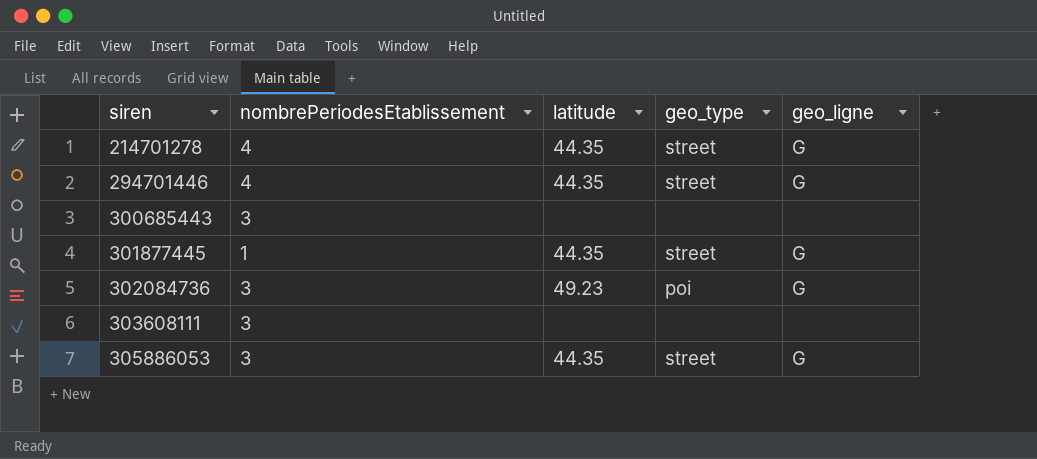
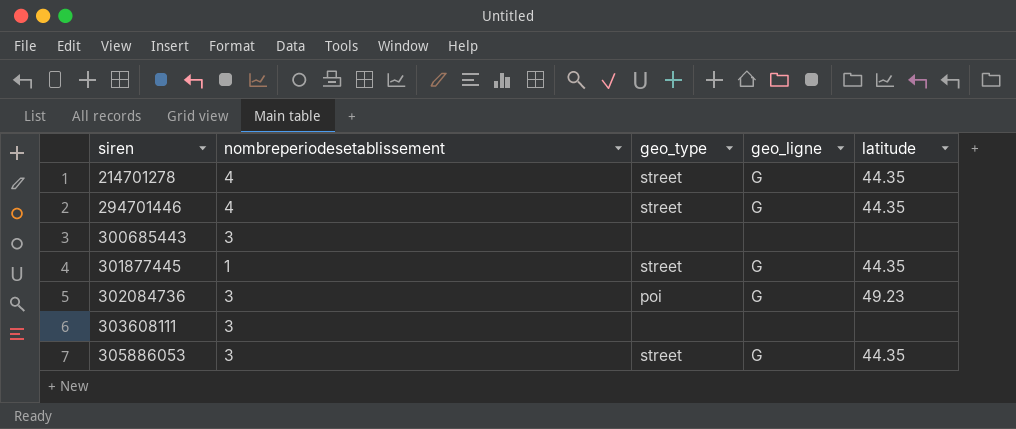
column name: nombrePeriodesEtablissement -> nombreperiodesetablissement
column latitude | position: 3 -> 5

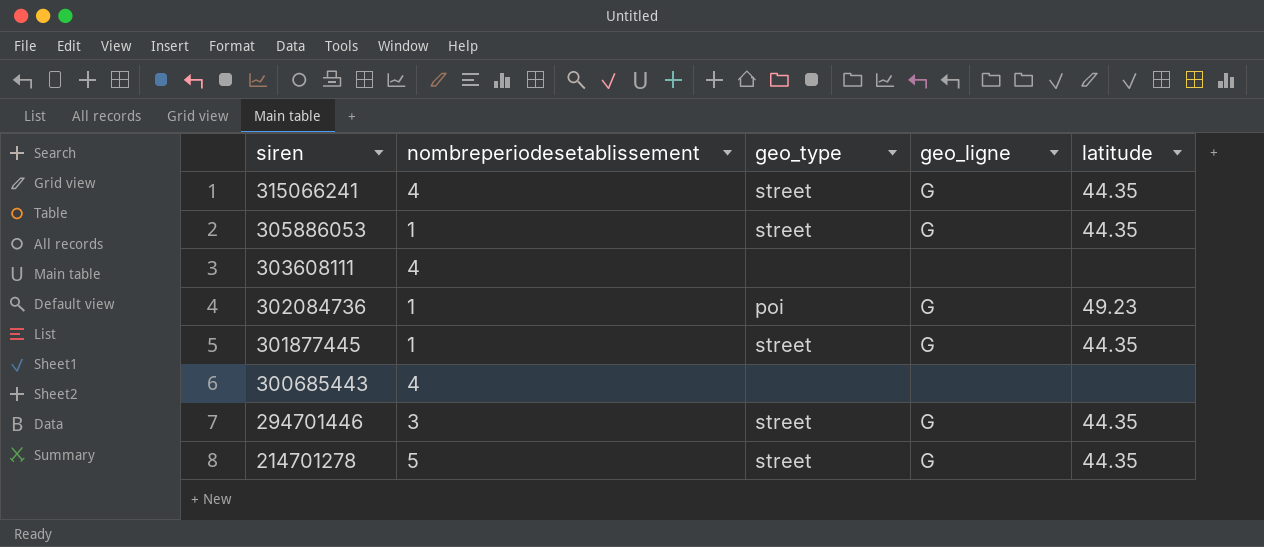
row order: siren ascending -> siren descending
row 315066241: none -> 4 | street | G | 44.35
305886053 | nombreperiodesetablissement: 3 -> 1
303608111 | nombreperiodesetablissement: 3 -> 4
302084736 | nombreperiodesetablissement: 3 -> 1
300685443 | nombreperiodesetablissement: 3 -> 4
294701446 | nombreperiodesetablissement: 4 -> 3
214701278 | nombreperiodesetablissement: 4 -> 5

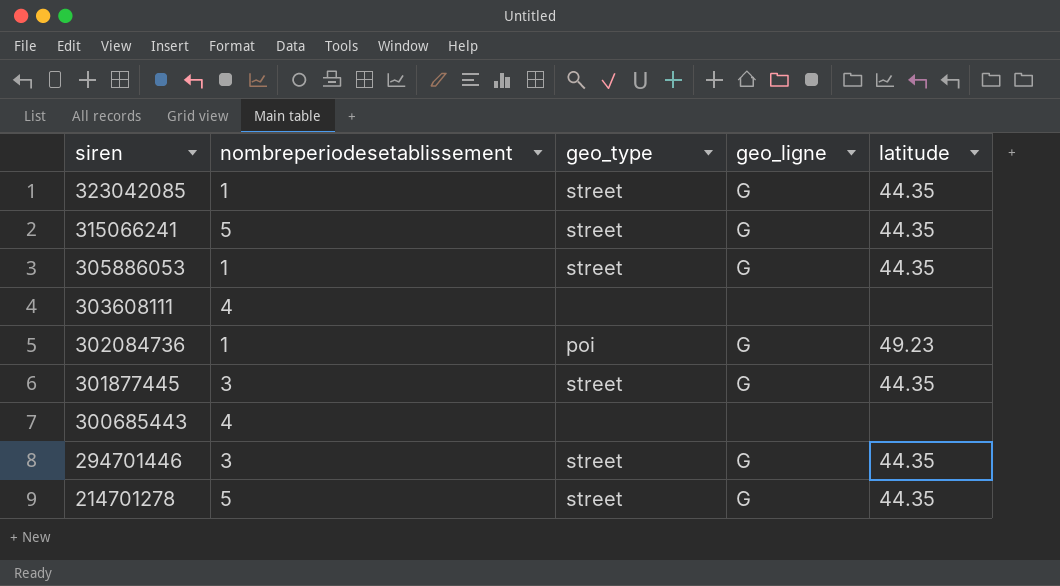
row 323042085: none -> 1 | street | G | 44.35
315066241 | nombreperiodesetablissement: 4 -> 5
301877445 | nombreperiodesetablissement: 1 -> 3

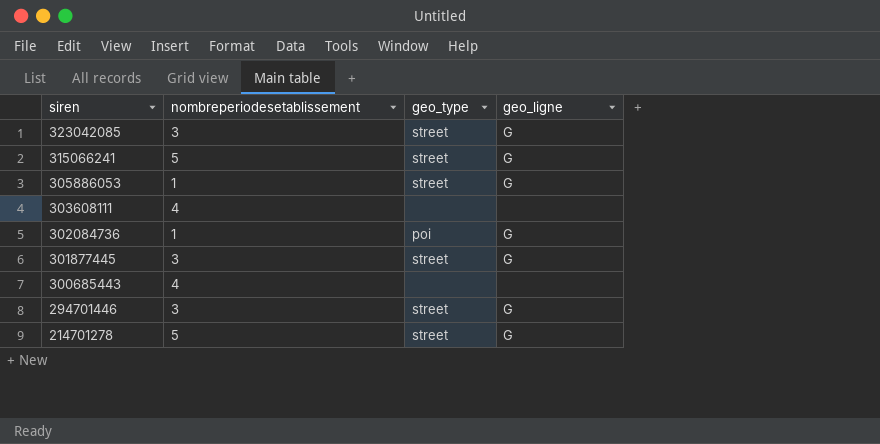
column latitude | position: 5 -> none
323042085 | nombreperiodesetablissement: 1 -> 3

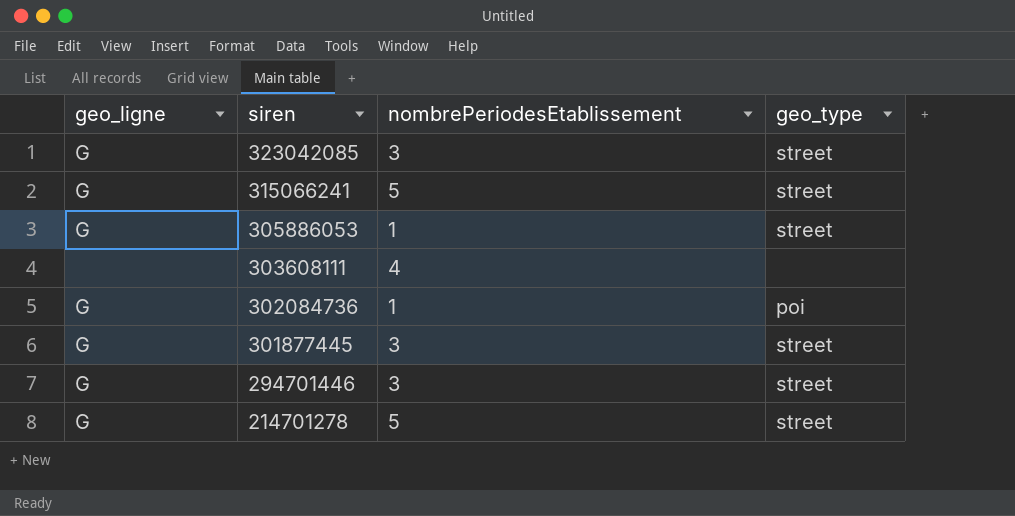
column geo_ligne | position: 4 -> 1
column name: nombreperiodesetablissement -> nombrePeriodesEtablissement
row 300685443: 4 | none | none -> none

